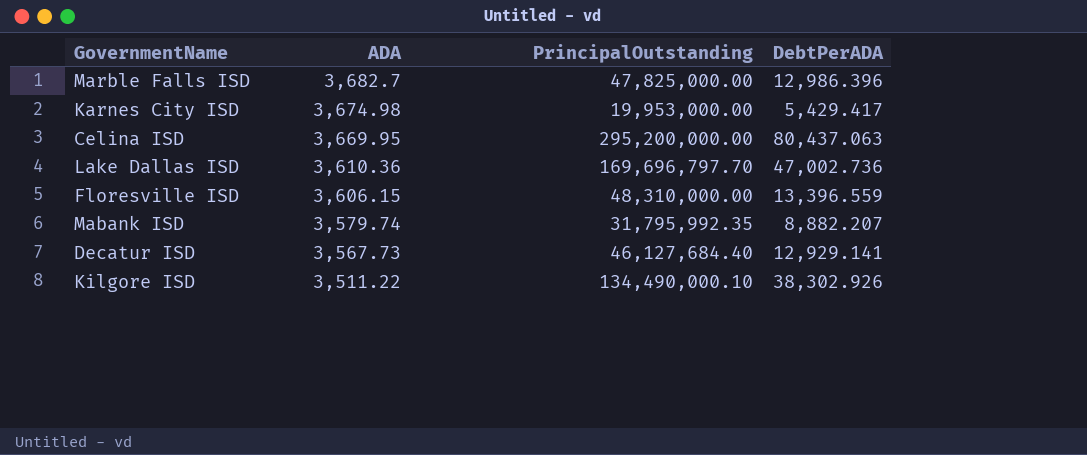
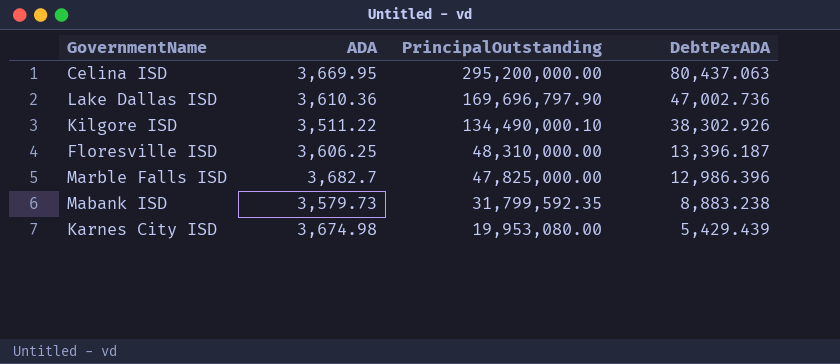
row order: ADA descending -> PrincipalOutstanding descending
row Decatur ISD: 3,567.73 | 46,127,684.40 | 12,929.141 -> none
Lake Dallas ISD | PrincipalOutstanding: 169,696,797.70 -> 169,696,797.90
Floresville ISD | ADA: 3,606.15 -> 3,606.25
Floresville ISD | DebtPerADA: 13,396.559 -> 13,396.187
Mabank ISD | ADA: 3,579.74 -> 3,579.73
Mabank ISD | PrincipalOutstanding: 31,795,992.35 -> 31,799,592.35
Mabank ISD | DebtPerADA: 8,882.207 -> 8,883.238
Karnes City ISD | PrincipalOutstanding: 19,953,000.00 -> 19,953,080.00
Karnes City ISD | DebtPerADA: 5,429.417 -> 5,429.439

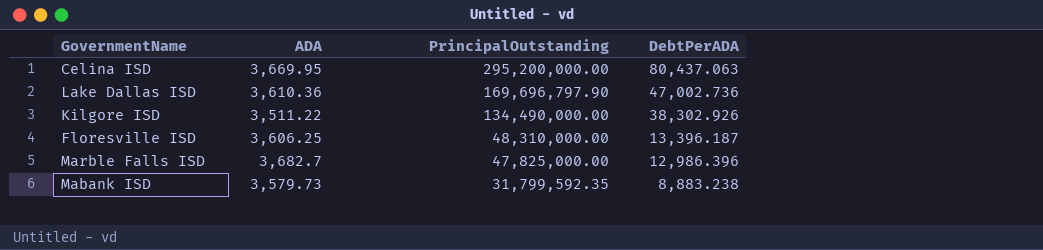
row Karnes City ISD: 3,674.98 | 19,953,080.00 | 5,429.439 -> none
Kilgore ISD | PrincipalOutstanding: 134,490,000.10 -> 134,490,000.00

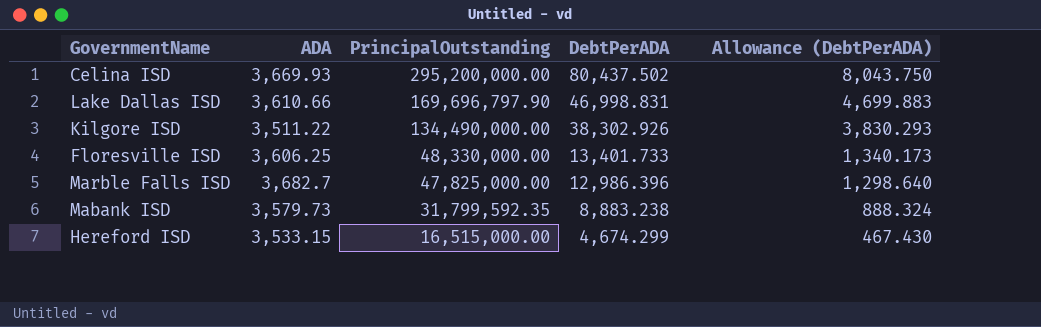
column Allowance (DebtPerADA) | formula: none -> [DebtPerADA] * 0.1
Celina ISD | ADA: 3,669.95 -> 3,669.93
Celina ISD | DebtPerADA: 80,437.063 -> 80,437.502
Lake Dallas ISD | ADA: 3,610.36 -> 3,610.66
Lake Dallas ISD | DebtPerADA: 47,002.736 -> 46,998.831
Floresville ISD | PrincipalOutstanding: 48,310,000.00 -> 48,330,000.00
Floresville ISD | DebtPerADA: 13,396.187 -> 13,401.733
row Hereford ISD: none -> 3,533.15 | 16,515,000.00 | 4,674.299 | 467.430

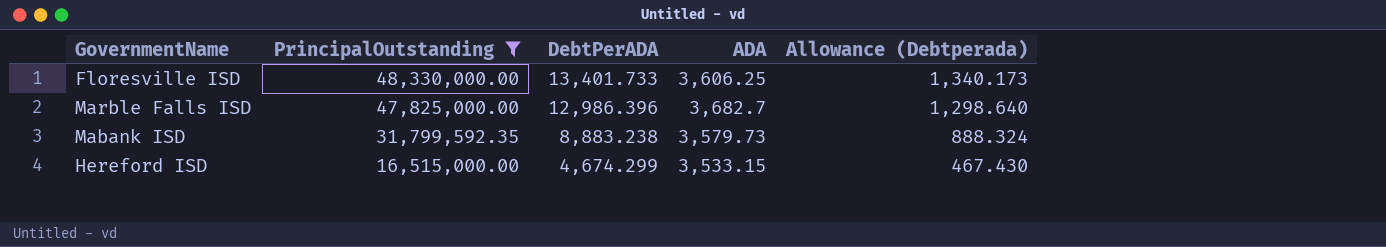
filter: none -> PrincipalOutstanding <= 48,330,000.00
column ADA | position: 2 -> 4
column name: Allowance (DebtPerADA) -> Allowance (Debtperada)

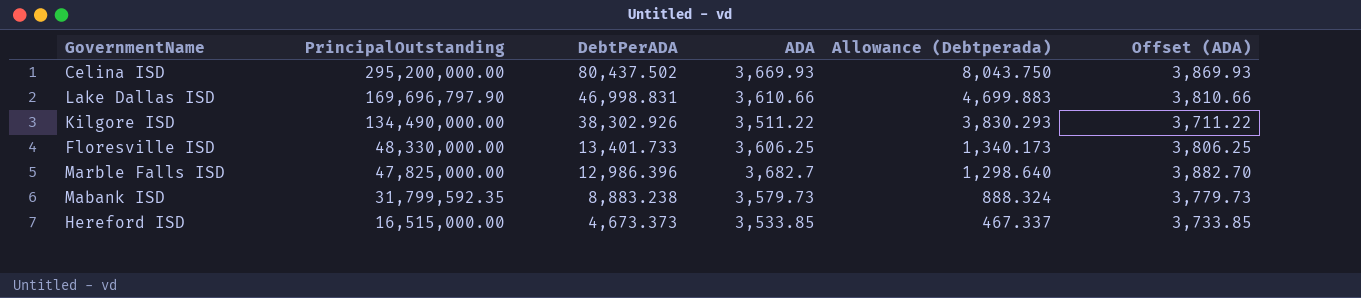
filter: PrincipalOutstanding <= 48,330,000.00 -> none
column Offset (ADA) | formula: none -> [ADA] + 200
Hereford ISD | DebtPerADA: 4,674.299 -> 4,673.373
Hereford ISD | ADA: 3,533.15 -> 3,533.85
Hereford ISD | Allowance (Debtperada): 467.430 -> 467.337

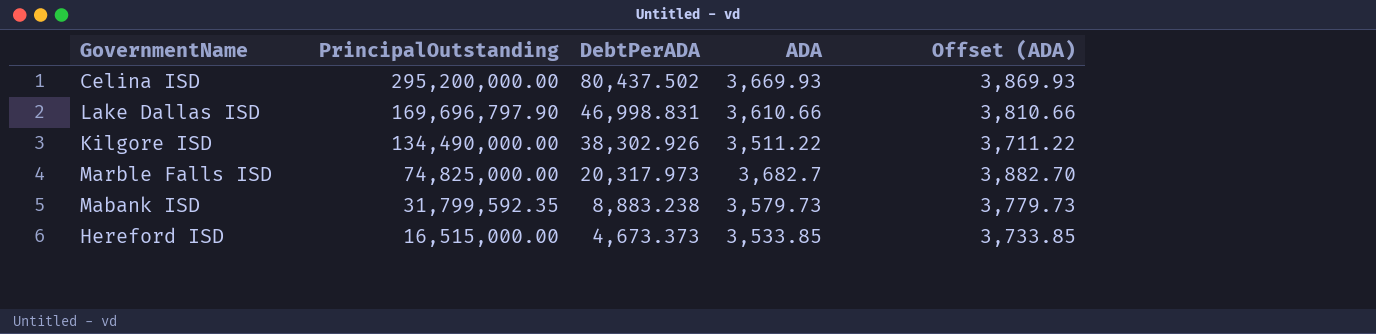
column Allowance (Debtperada) | formula: [DebtPerADA] * 0.1 -> none
row Floresville ISD: 48,330,000.00 | 13,401.733 | 3,606.25 | 1,340.173 | 3,806.25 -> none
Marble Falls ISD | PrincipalOutstanding: 47,825,000.00 -> 74,825,000.00
Marble Falls ISD | DebtPerADA: 12,986.396 -> 20,317.973

